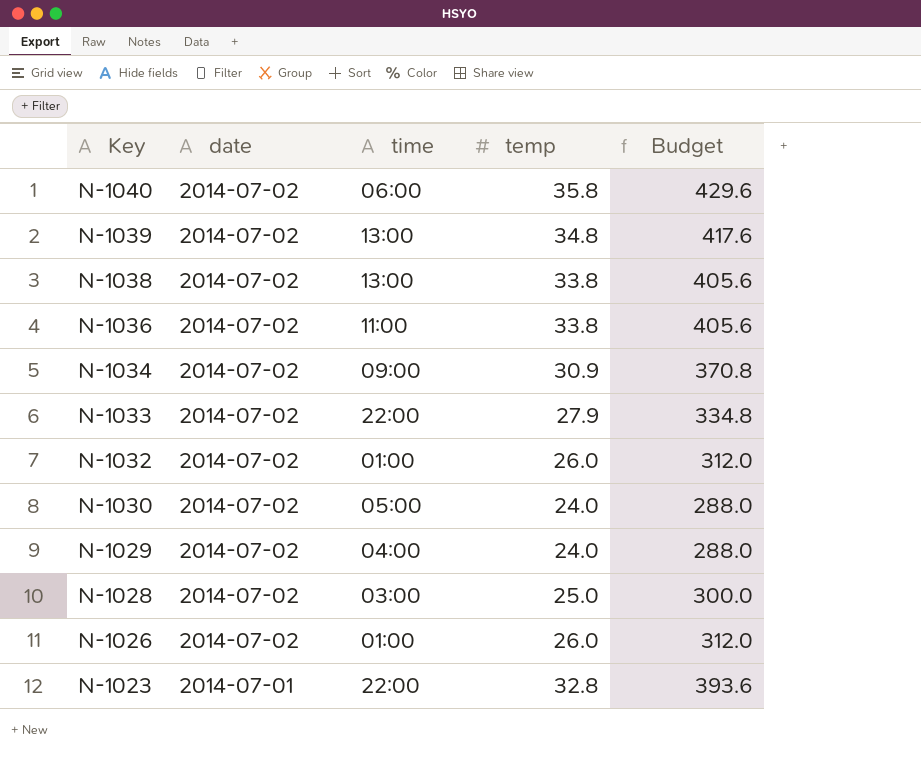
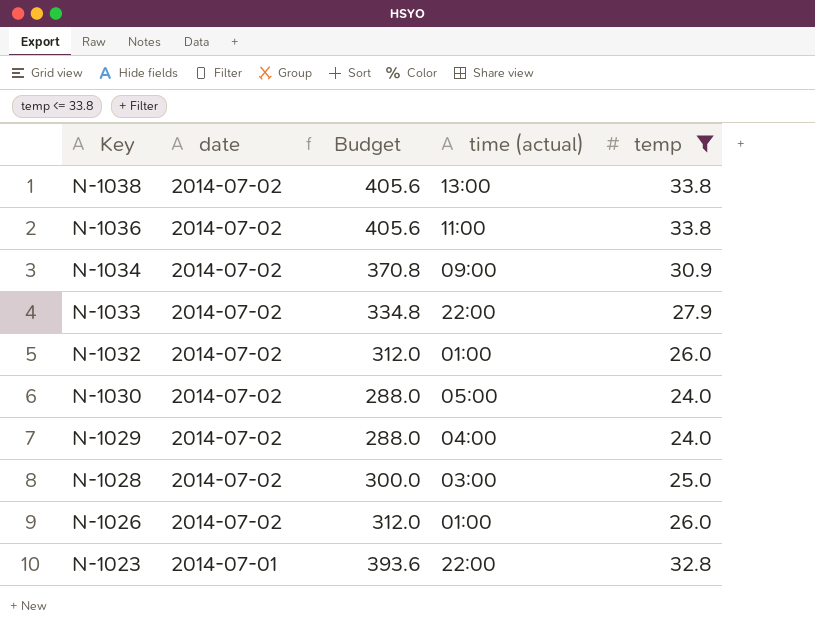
filter: none -> temp <= 33.8
column Budget | position: 5 -> 3
column name: time -> time (actual)

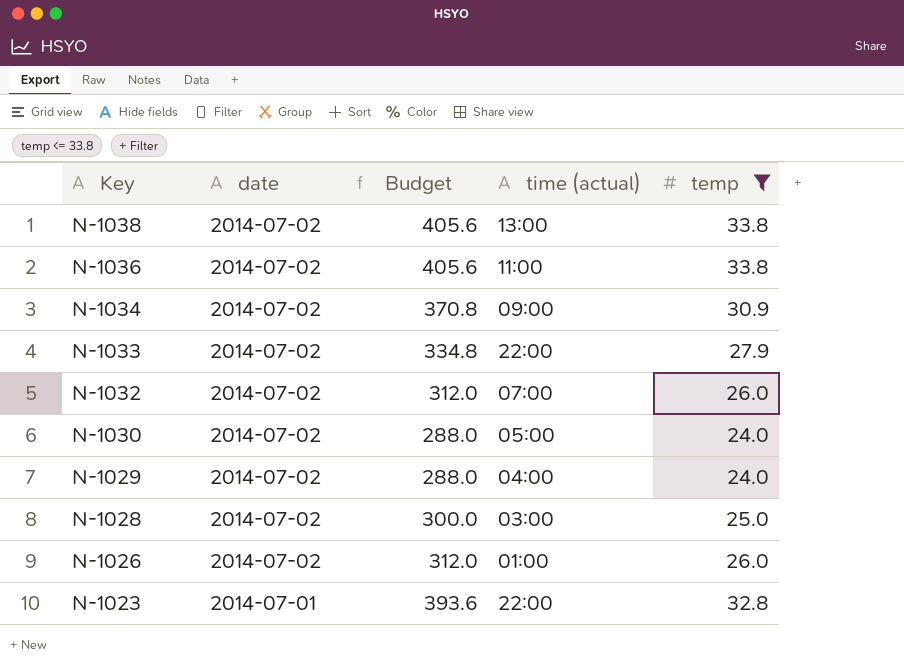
N-1032 | time (actual): 01:00 -> 07:00

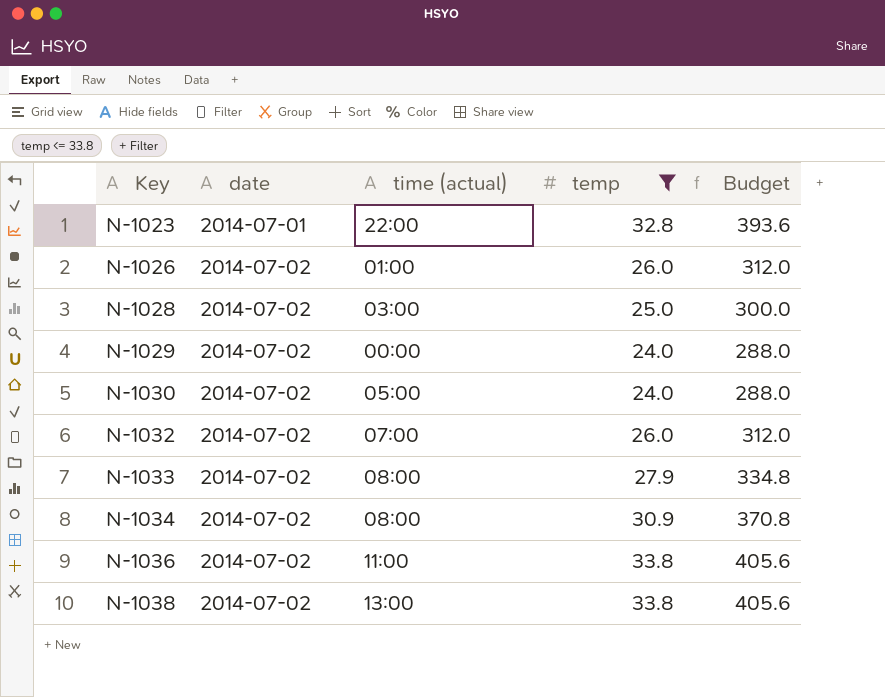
row order: Key descending -> Key ascending
column Budget | position: 3 -> 5
N-1029 | time (actual): 04:00 -> 00:00
N-1033 | time (actual): 22:00 -> 08:00
N-1034 | time (actual): 09:00 -> 08:00

